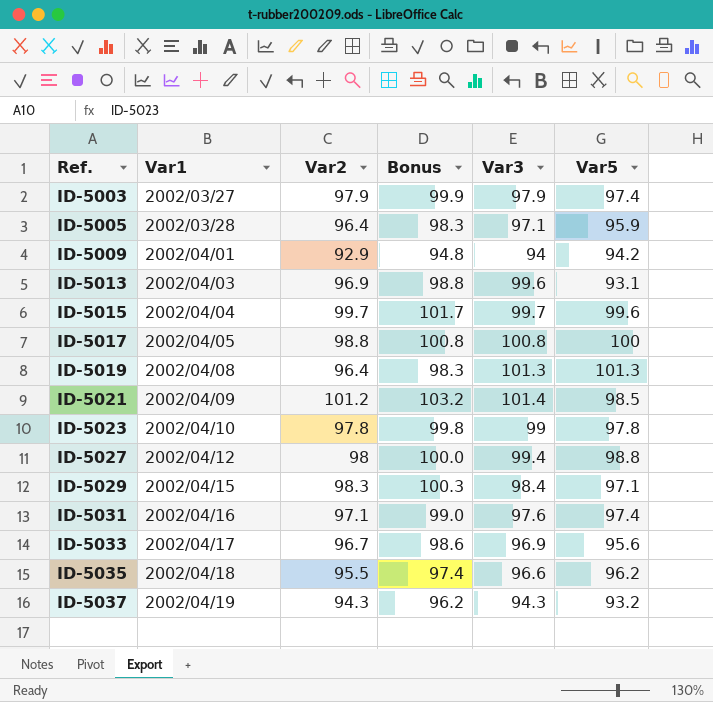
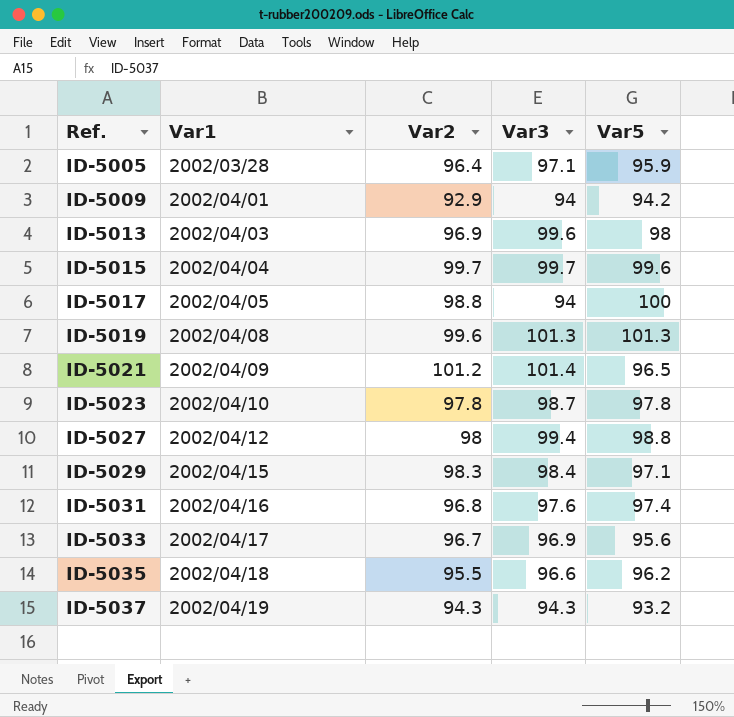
column Bonus | formula: [Var2] * 1.02 -> none
row ID-5003: 2002/03/27 | 97.9 | 99.9 | 97.9 | 97.4 -> none
ID-5013 | Var5: 93.1 -> 98
ID-5017 | Var3: 100.8 -> 94
ID-5019 | Var2: 96.4 -> 99.6
ID-5021 | Var5: 98.5 -> 96.5
ID-5023 | Var3: 99 -> 98.7
ID-5031 | Var2: 97.1 -> 96.8

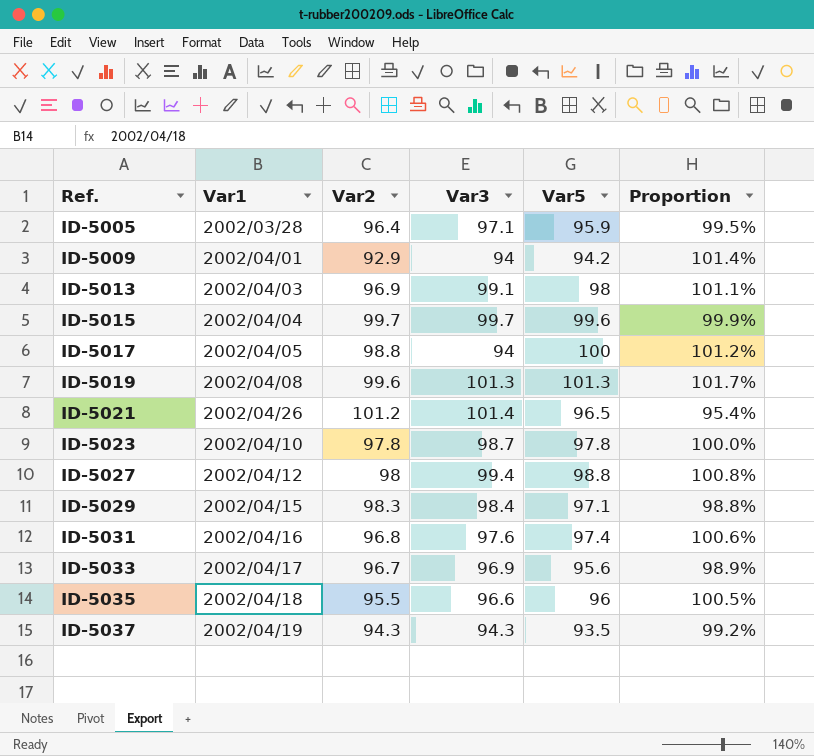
column Proportion | formula: none -> [Var5] / [Var2]
ID-5013 | Var3: 99.6 -> 99.1
ID-5021 | Var1: 2002/04/09 -> 2002/04/26
ID-5035 | Var5: 96.2 -> 96
ID-5037 | Var5: 93.2 -> 93.5

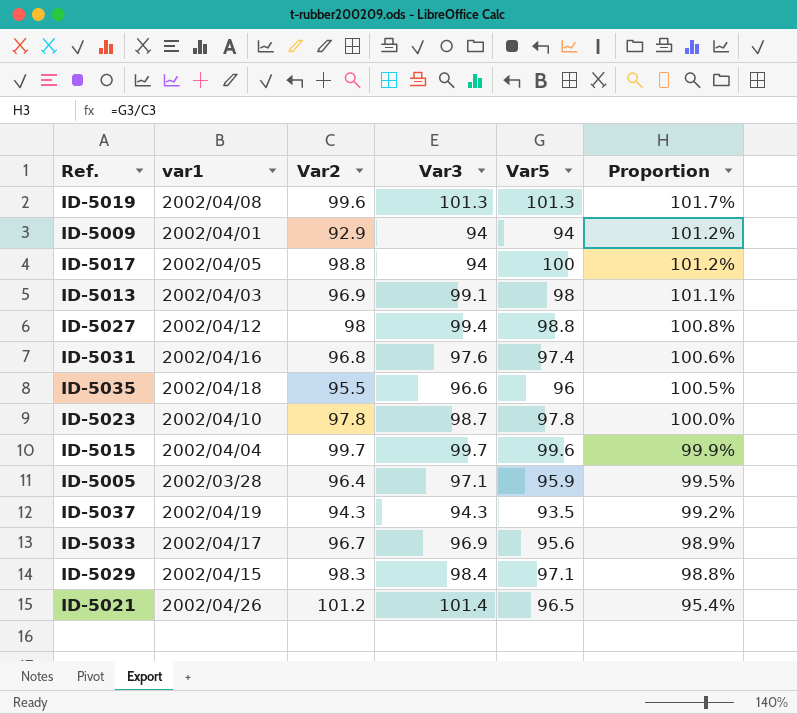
row order: Ref. ascending -> Proportion descending
column name: Var1 -> var1
ID-5009 | Var5: 94.2 -> 94
ID-5009 | Proportion: 101.4% -> 101.2%

